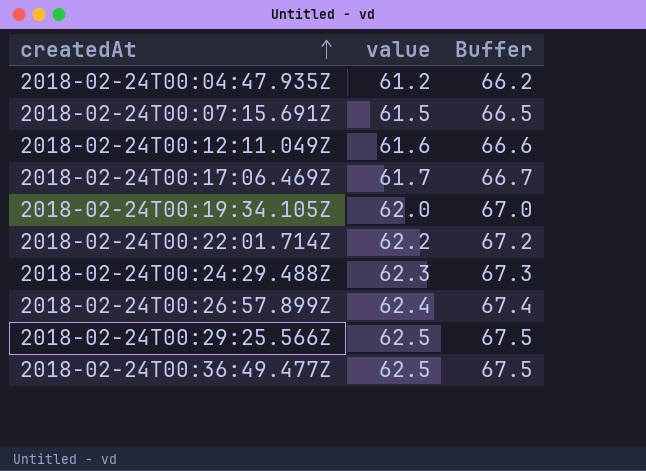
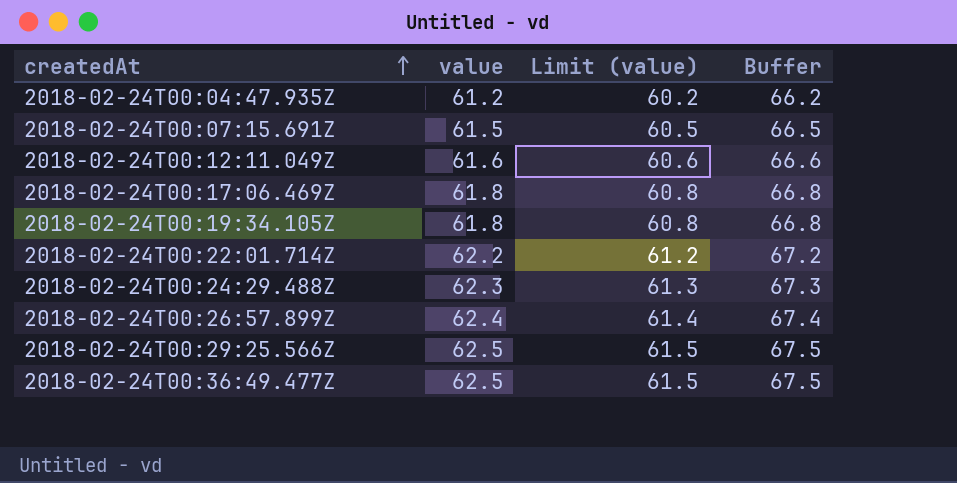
column Limit (value) | formula: none -> [value] - 1
2018-02-24T00:17:06.469Z | value: 61.7 -> 61.8
2018-02-24T00:17:06.469Z | Buffer: 66.7 -> 66.8
2018-02-24T00:19:34.105Z | value: 62.0 -> 61.8
2018-02-24T00:19:34.105Z | Buffer: 67.0 -> 66.8

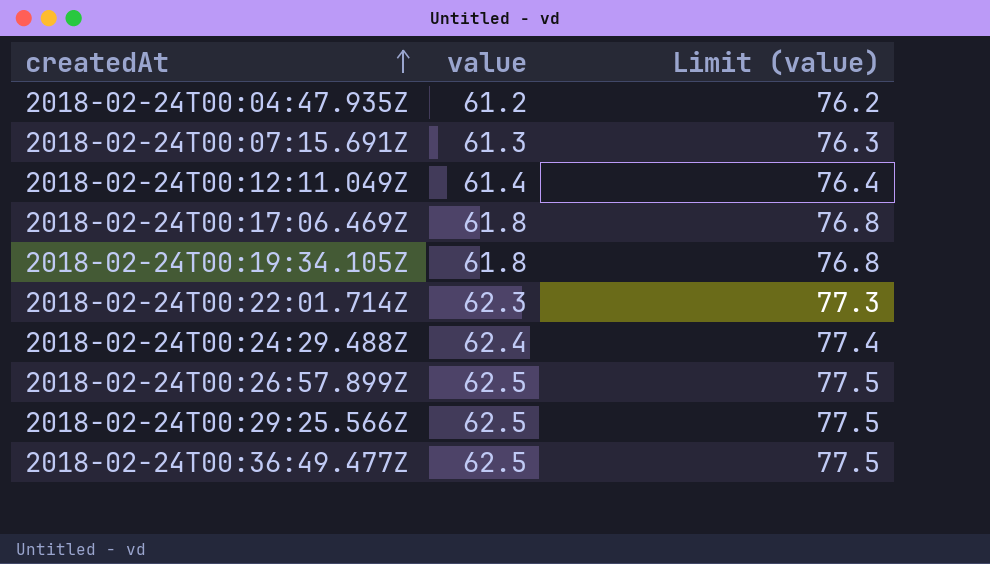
column Buffer | formula: [value] + 5 -> none
column Limit (value) | formula: [value] - 1 -> [value] + 15
2018-02-24T00:07:15.691Z | value: 61.5 -> 61.3
2018-02-24T00:12:11.049Z | value: 61.6 -> 61.4
2018-02-24T00:22:01.714Z | value: 62.2 -> 62.3
2018-02-24T00:24:29.488Z | value: 62.3 -> 62.4
2018-02-24T00:26:57.899Z | value: 62.4 -> 62.5

